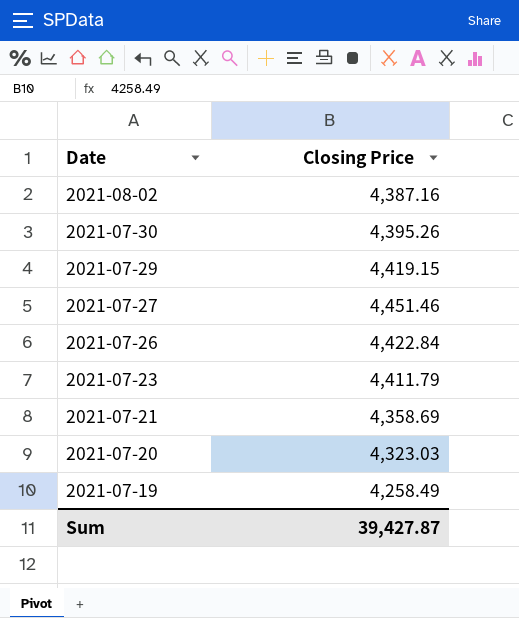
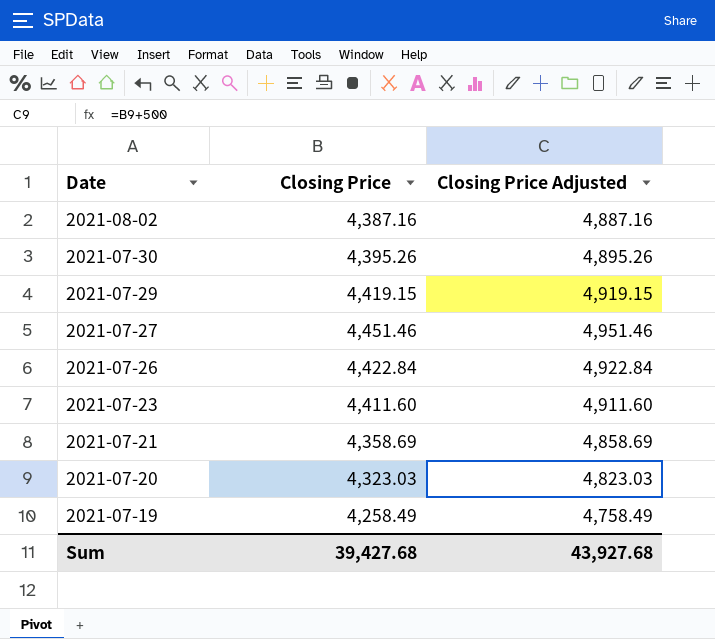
column Closing Price Adjusted | formula: none -> [Closing Price] + 500
2021-07-23 | Closing Price: 4,411.79 -> 4,411.60
Sum | Closing Price: 39,427.87 -> 39,427.68

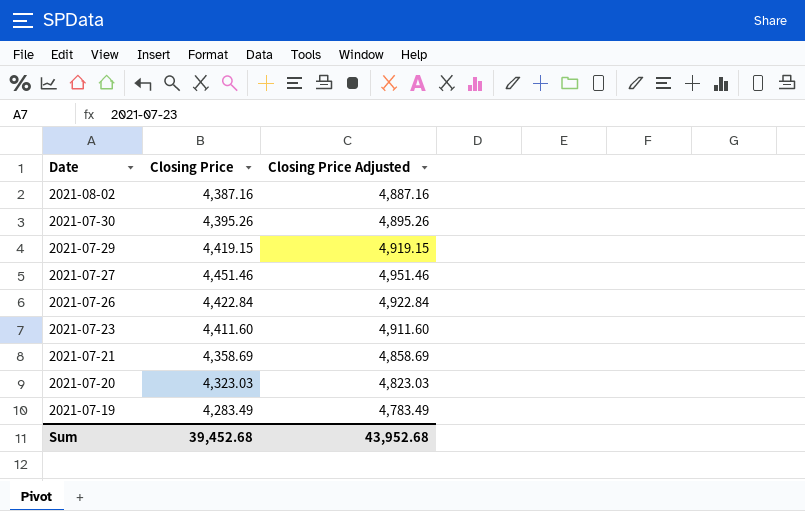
2021-07-19 | Closing Price: 4,258.49 -> 4,283.49
2021-07-19 | Closing Price Adjusted: 4,758.49 -> 4,783.49
Sum | Closing Price: 39,427.68 -> 39,452.68
Sum | Closing Price Adjusted: 43,927.68 -> 43,952.68

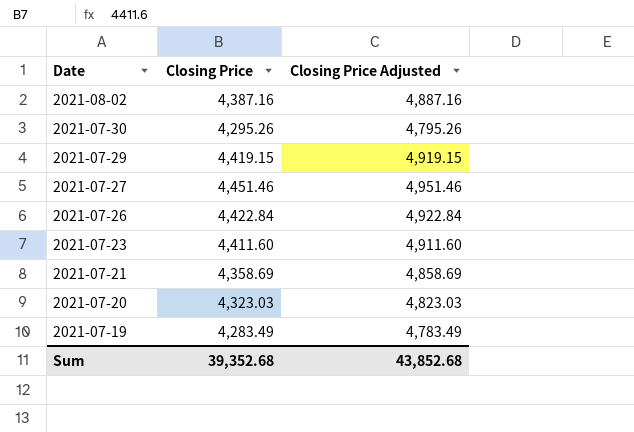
2021-07-30 | Closing Price: 4,395.26 -> 4,295.26
2021-07-30 | Closing Price Adjusted: 4,895.26 -> 4,795.26
Sum | Closing Price: 39,452.68 -> 39,352.68
Sum | Closing Price Adjusted: 43,952.68 -> 43,852.68

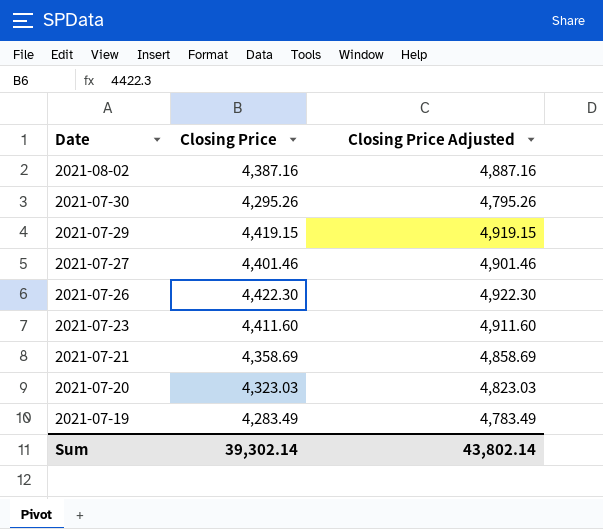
2021-07-27 | Closing Price: 4,451.46 -> 4,401.46
2021-07-27 | Closing Price Adjusted: 4,951.46 -> 4,901.46
2021-07-26 | Closing Price: 4,422.84 -> 4,422.30
2021-07-26 | Closing Price Adjusted: 4,922.84 -> 4,922.30
Sum | Closing Price: 39,352.68 -> 39,302.14
Sum | Closing Price Adjusted: 43,852.68 -> 43,802.14

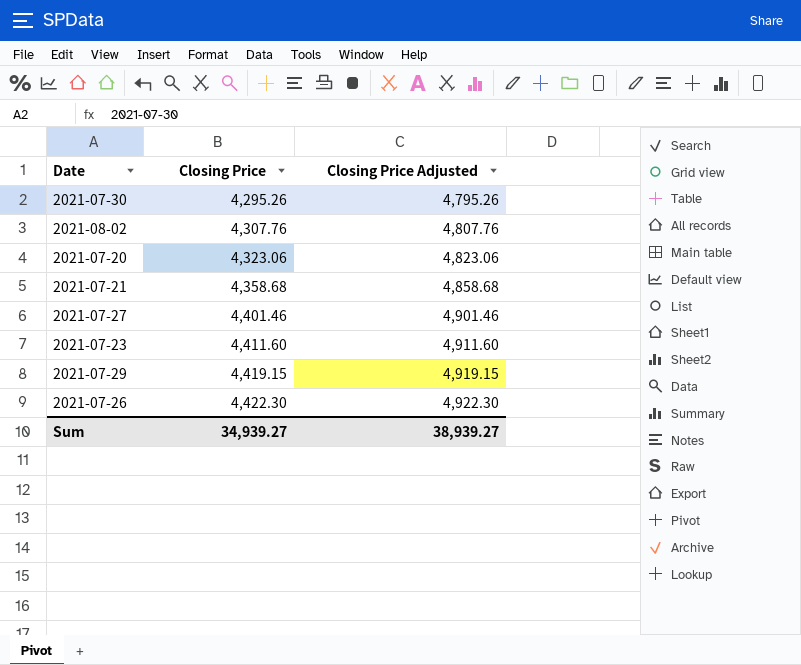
row order: Date descending -> Closing Price ascending
row 2021-07-19: 4,283.49 | 4,783.49 -> none
2021-08-02 | Closing Price: 4,387.16 -> 4,307.76
2021-08-02 | Closing Price Adjusted: 4,887.16 -> 4,807.76
2021-07-20 | Closing Price: 4,323.03 -> 4,323.06
2021-07-20 | Closing Price Adjusted: 4,823.03 -> 4,823.06
2021-07-21 | Closing Price: 4,358.69 -> 4,358.68
2021-07-21 | Closing Price Adjusted: 4,858.69 -> 4,858.68
Sum | Closing Price: 39,302.14 -> 34,939.27
Sum | Closing Price Adjusted: 43,802.14 -> 38,939.27

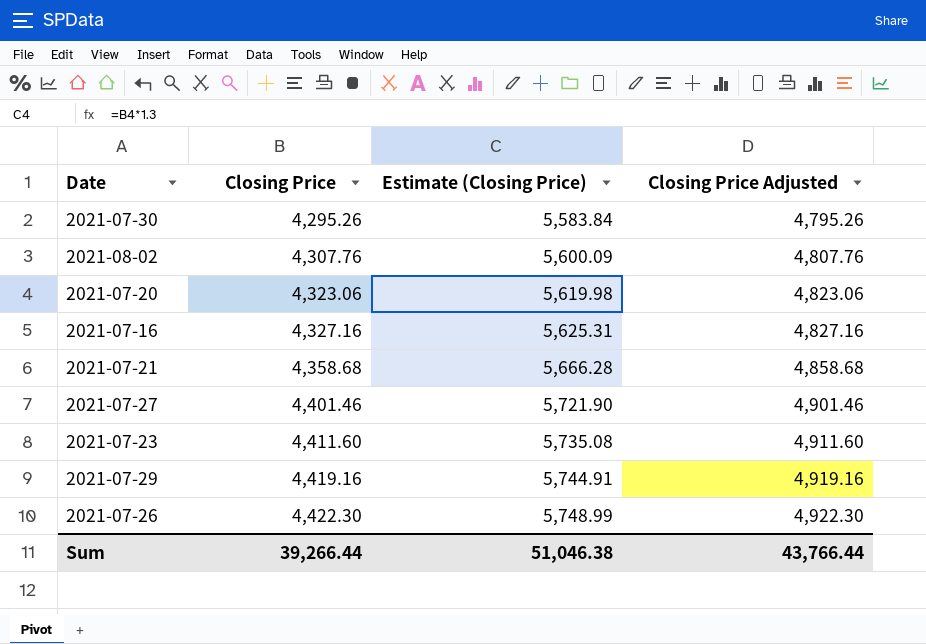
column Estimate (Closing Price) | formula: none -> [Closing Price] * 1.3
row 2021-07-16: none -> 4,327.16 | 5,625.31 | 4,827.16
2021-07-29 | Closing Price: 4,419.15 -> 4,419.16
2021-07-29 | Closing Price Adjusted: 4,919.15 -> 4,919.16
Sum | Closing Price: 34,939.27 -> 39,266.44
Sum | Closing Price Adjusted: 38,939.27 -> 43,766.44

